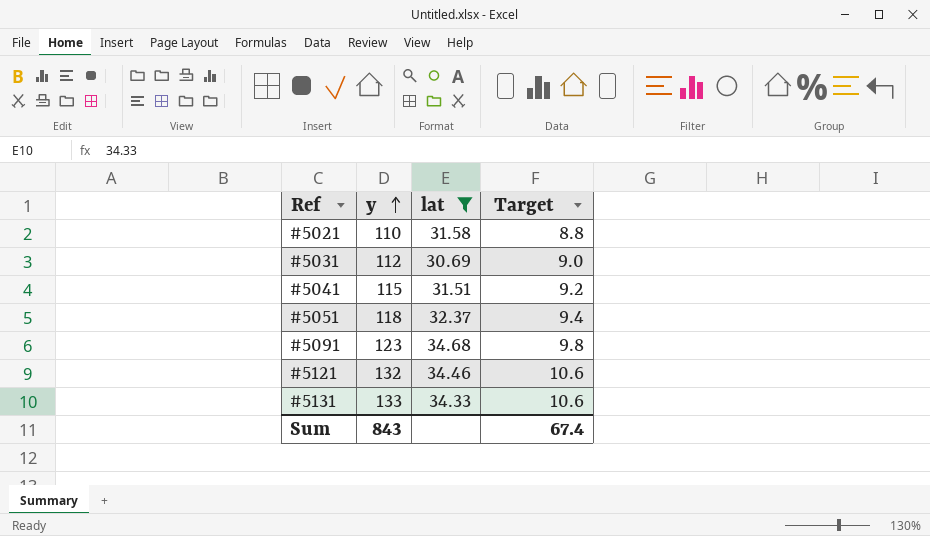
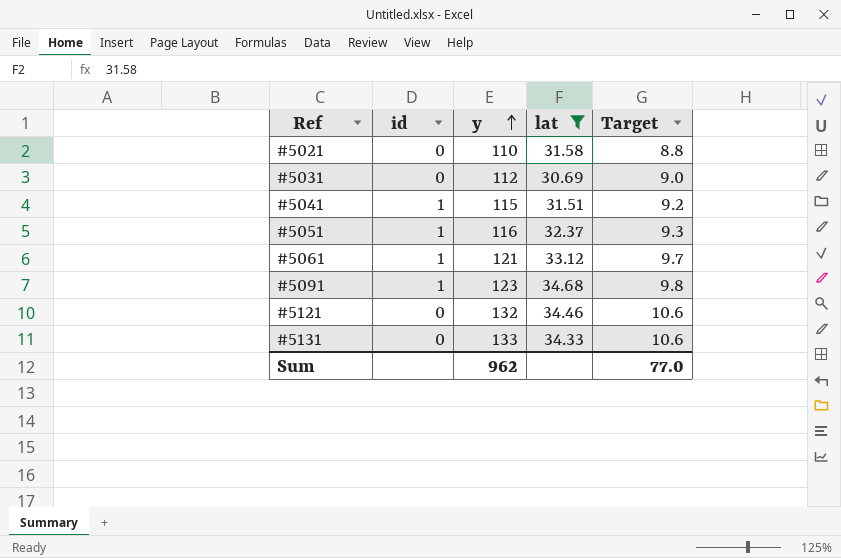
column id | position: none -> 2
#5051 | y: 118 -> 116
#5051 | Target: 9.4 -> 9.3
row #5061: none -> 1 | 121 | 33.12 | 9.7
Sum | y: 843 -> 962
Sum | Target: 67.4 -> 77.0

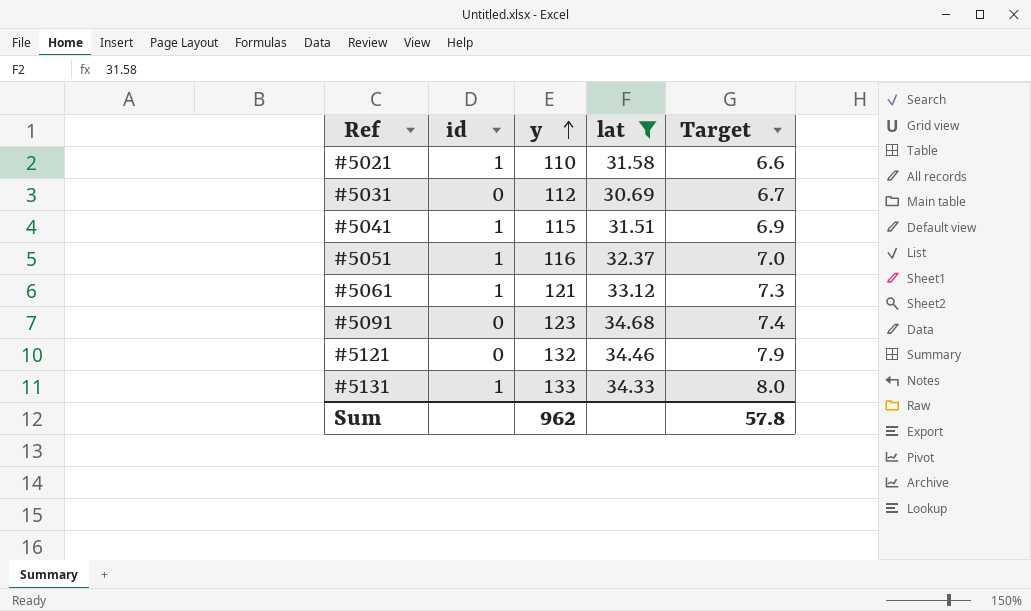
column Target | formula: [y] * 0.08 -> [y] * 0.06
#5021 | id: 0 -> 1
#5091 | id: 1 -> 0
#5131 | id: 0 -> 1
Sum | Target: 77.0 -> 57.8

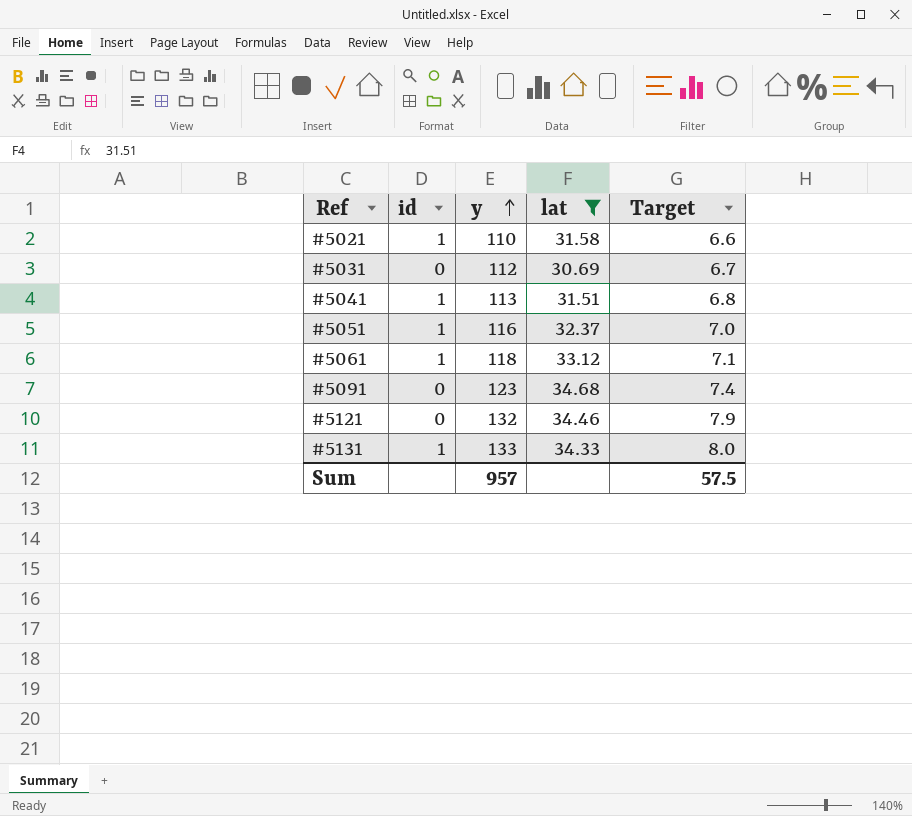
#5041 | y: 115 -> 113
#5041 | Target: 6.9 -> 6.8
#5061 | y: 121 -> 118
#5061 | Target: 7.3 -> 7.1
Sum | y: 962 -> 957
Sum | Target: 57.8 -> 57.5

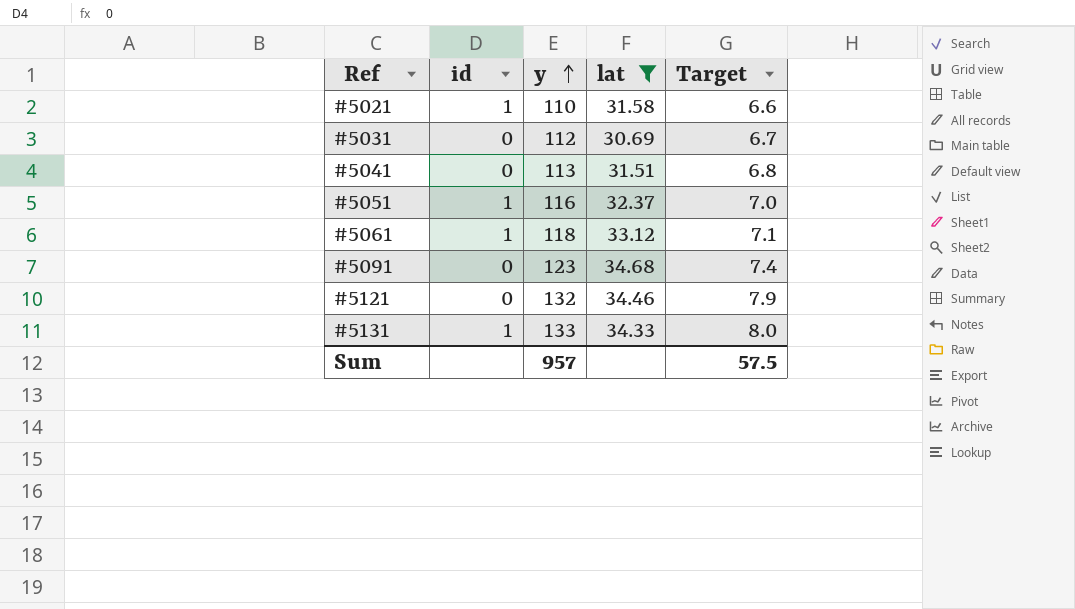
#5041 | id: 1 -> 0

